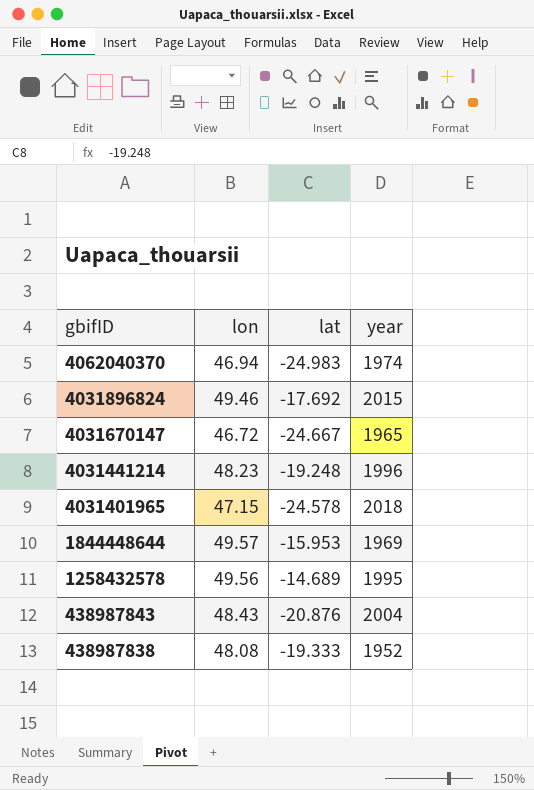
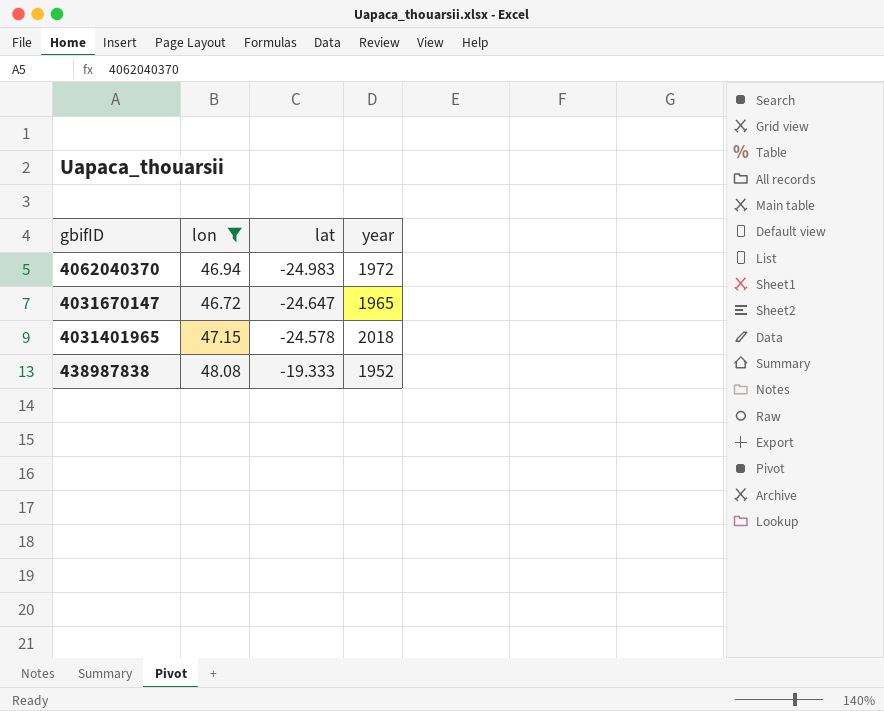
filter: none -> lon <= 48.08
4062040370 | year: 1974 -> 1972
4031670147 | lat: -24.667 -> -24.647

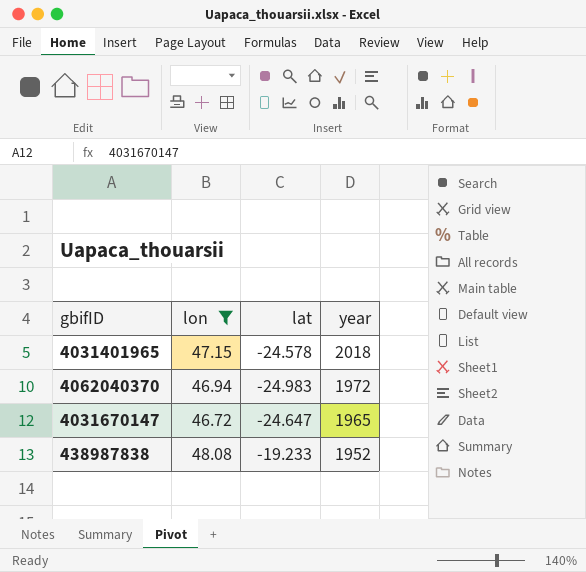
row order: gbifID descending -> year descending
438987838 | lat: -19.333 -> -19.233

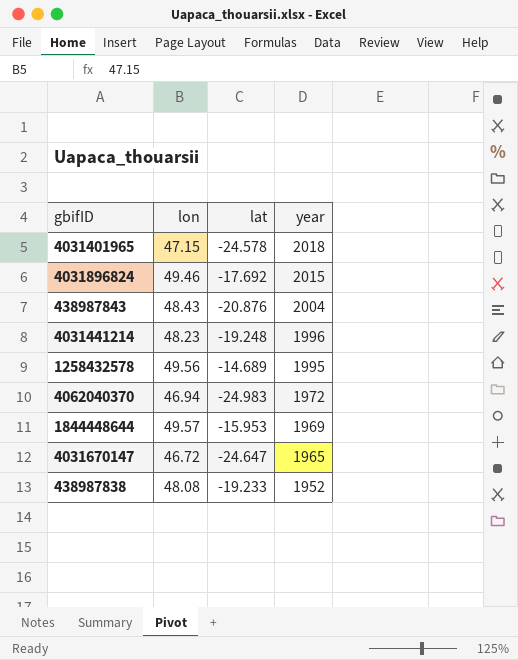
filter: lon <= 48.08 -> none

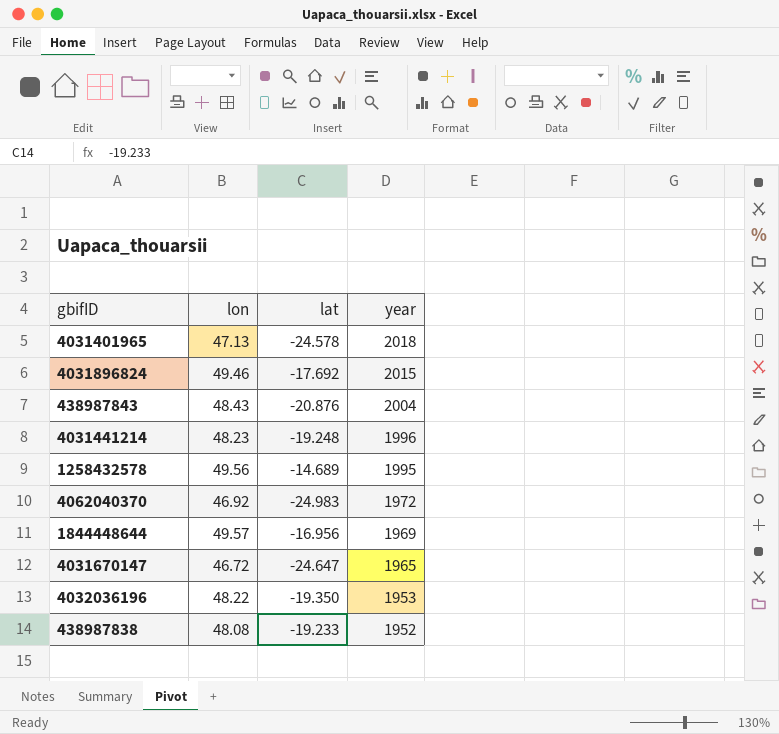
4031401965 | lon: 47.15 -> 47.13
4062040370 | lon: 46.94 -> 46.92
1844448644 | lat: -15.953 -> -16.956
row 4032036196: none -> 48.22 | -19.350 | 1953

